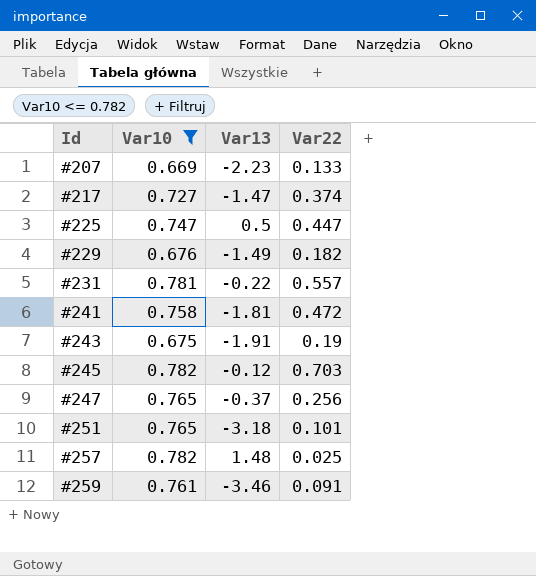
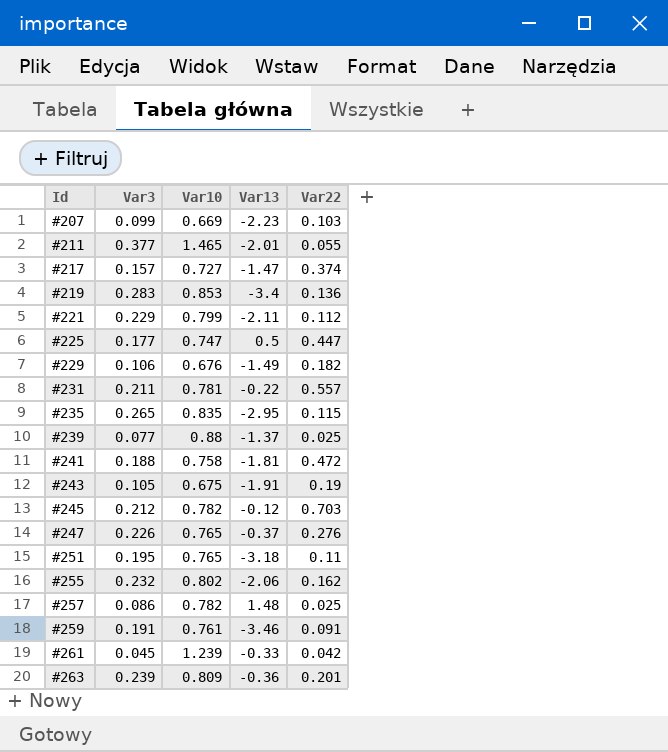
filter: Var10 <= 0.782 -> none
column Var3 | position: none -> 2
#207 | Var22: 0.133 -> 0.103
#247 | Var22: 0.256 -> 0.276
#251 | Var22: 0.101 -> 0.11

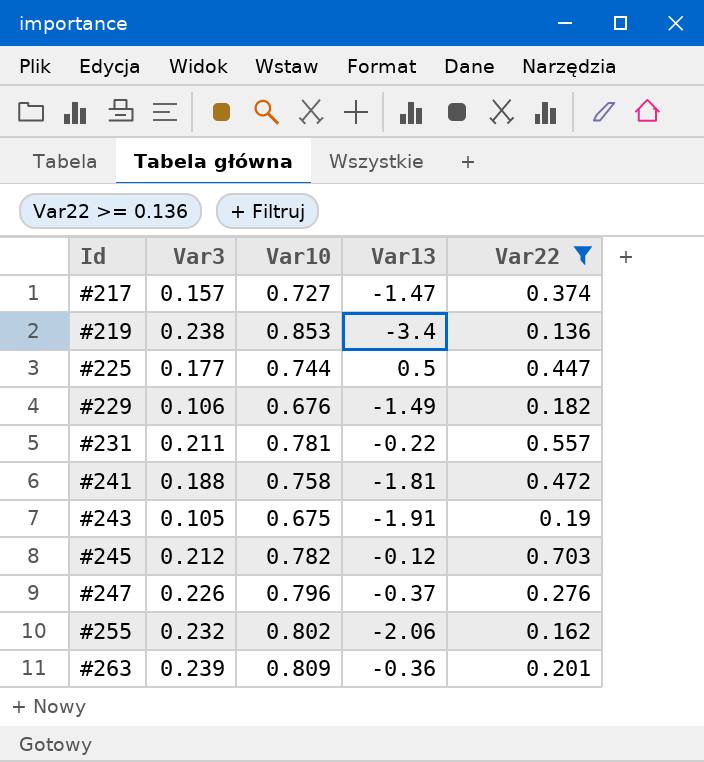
filter: none -> Var22 >= 0.136
#219 | Var3: 0.283 -> 0.238
#225 | Var10: 0.747 -> 0.744
#247 | Var10: 0.765 -> 0.796

